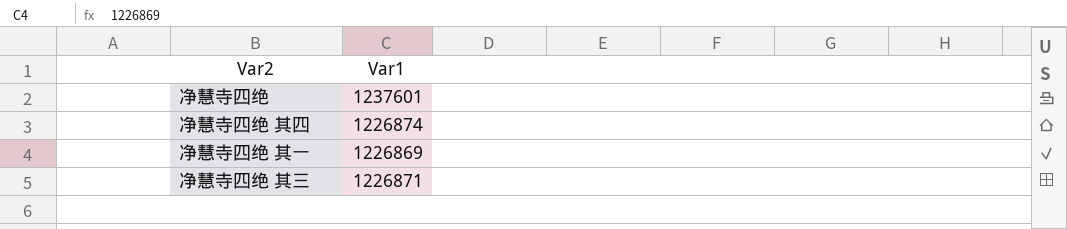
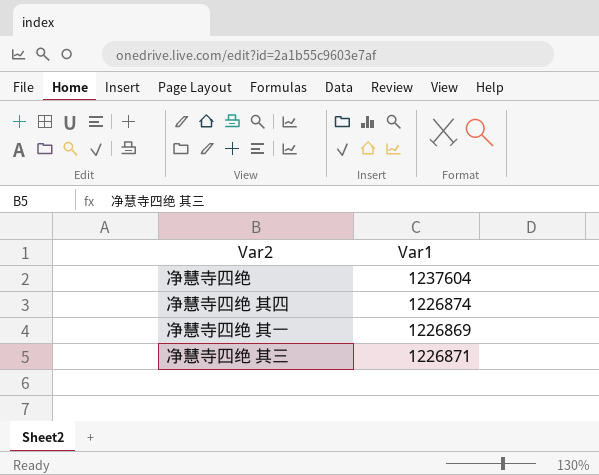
净慧寺四绝 | Var1: 1237601 -> 1237604

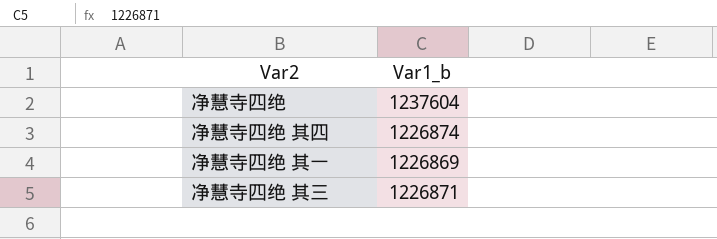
column name: Var1 -> Var1_b

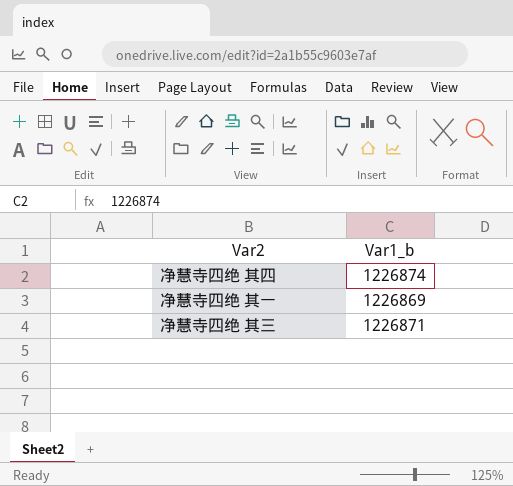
row 净慧寺四绝: 1237604 -> none

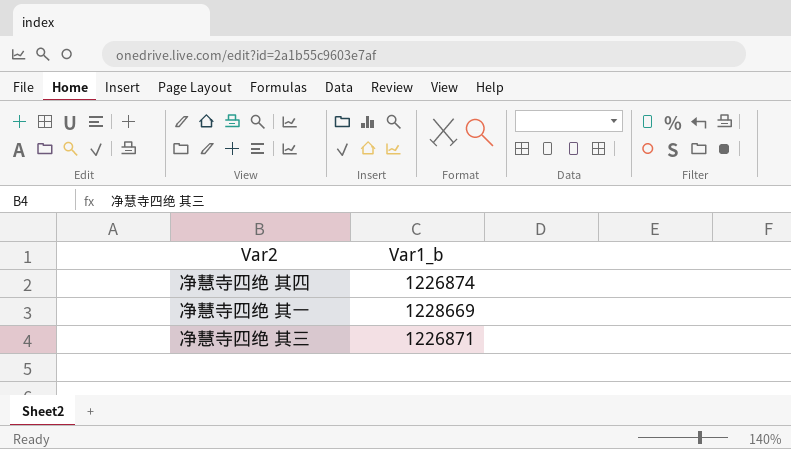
净慧寺四绝 其一 | Var1_b: 1226869 -> 1228669

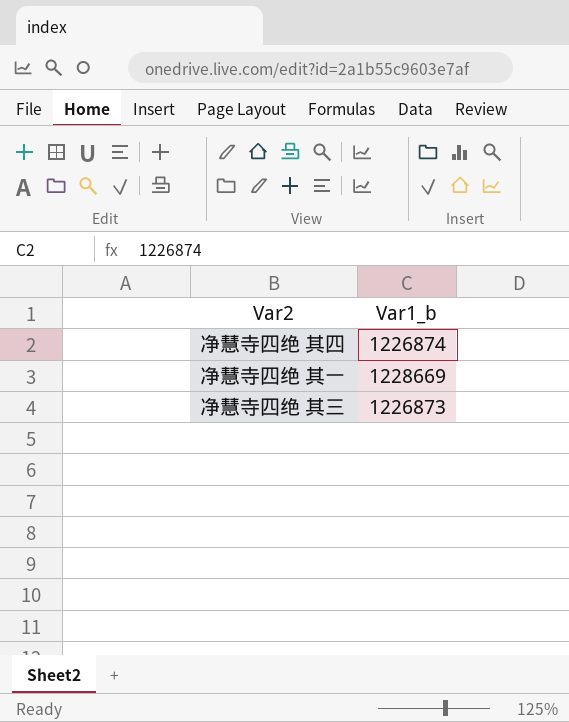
净慧寺四绝 其三 | Var1_b: 1226871 -> 1226873

